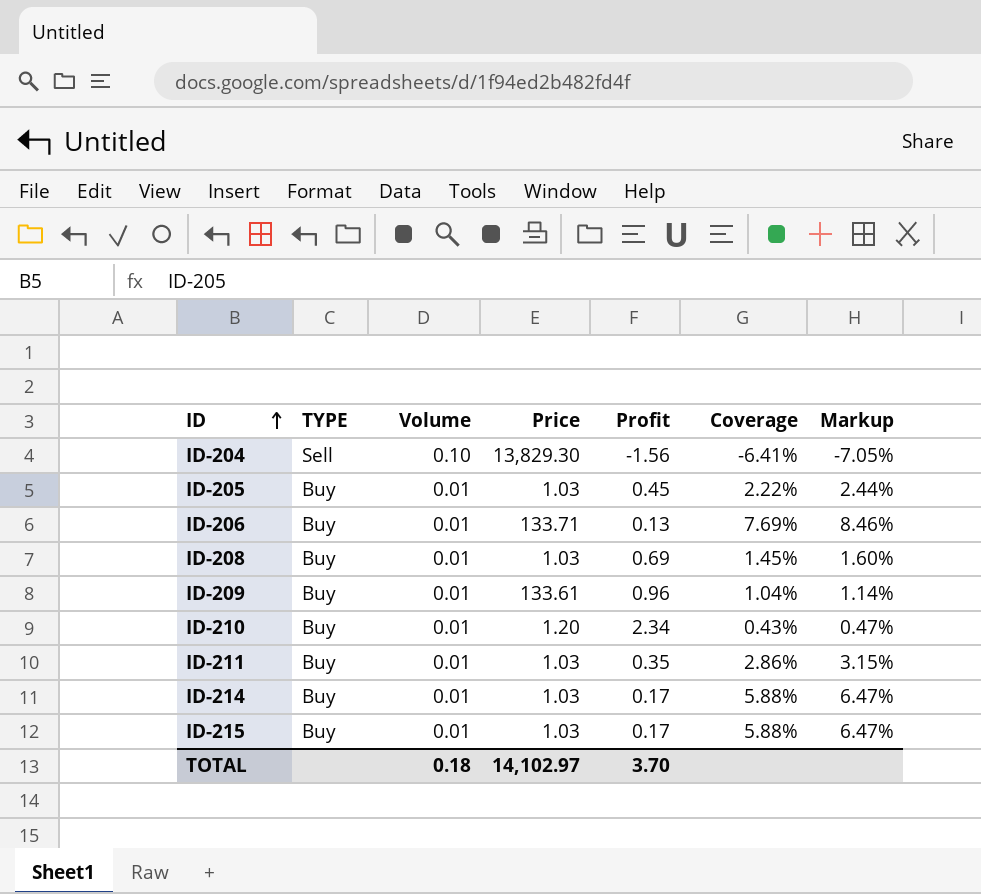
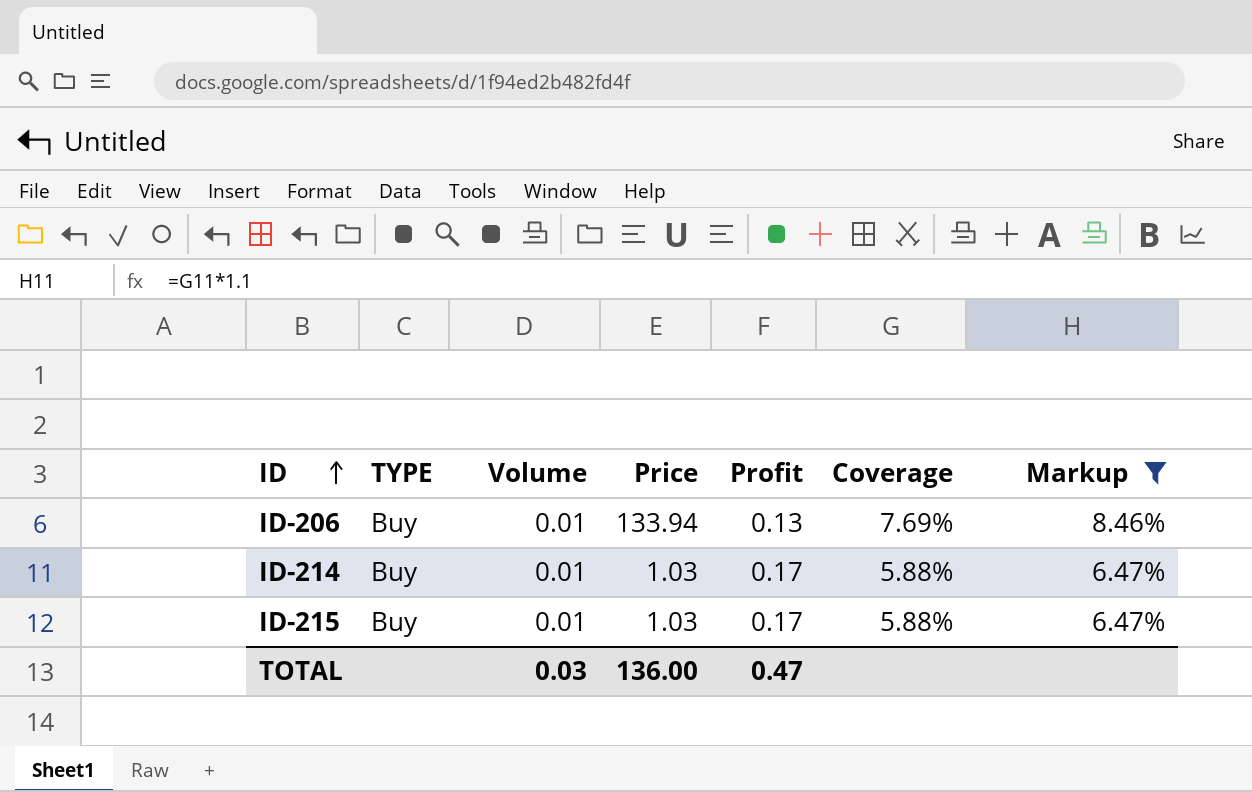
filter: none -> Markup >= 6.47%
ID-206 | Price: 133.71 -> 133.94
TOTAL | Volume: 0.18 -> 0.03
TOTAL | Price: 14,102.97 -> 136.00
TOTAL | Profit: 3.70 -> 0.47

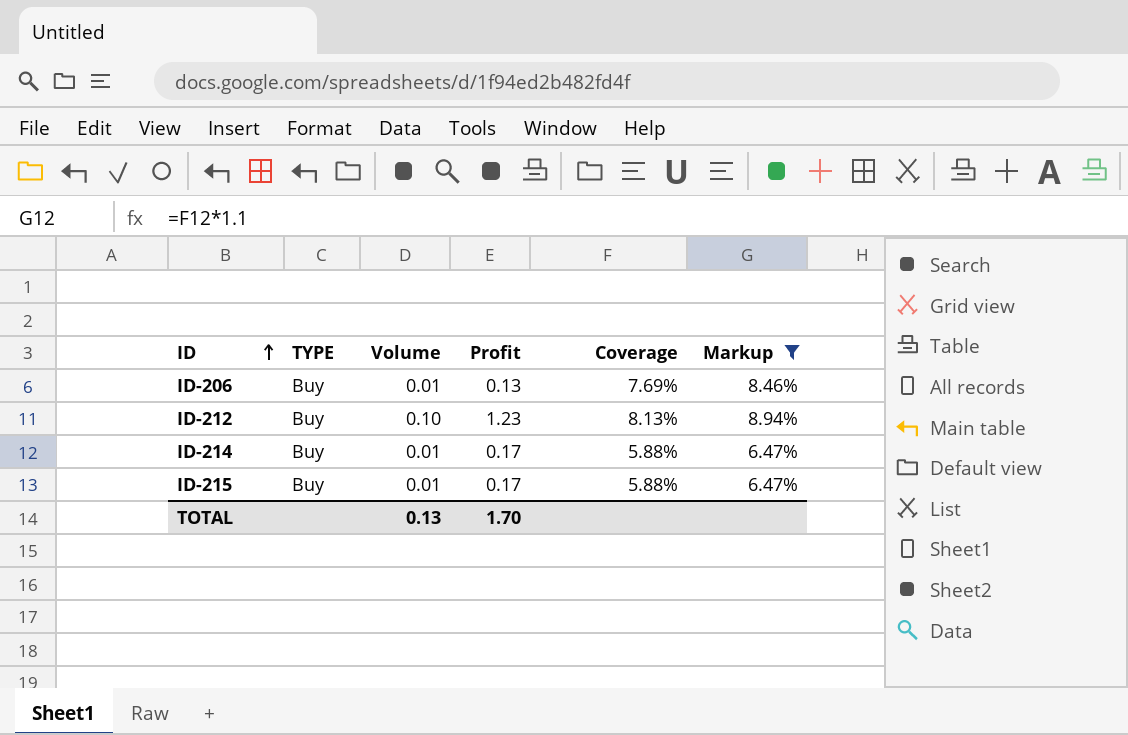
column Price | position: 4 -> none
row ID-212: none -> Buy | 0.10 | 1.23 | 8.13% | 8.94%
TOTAL | Volume: 0.03 -> 0.13
TOTAL | Profit: 0.47 -> 1.70

